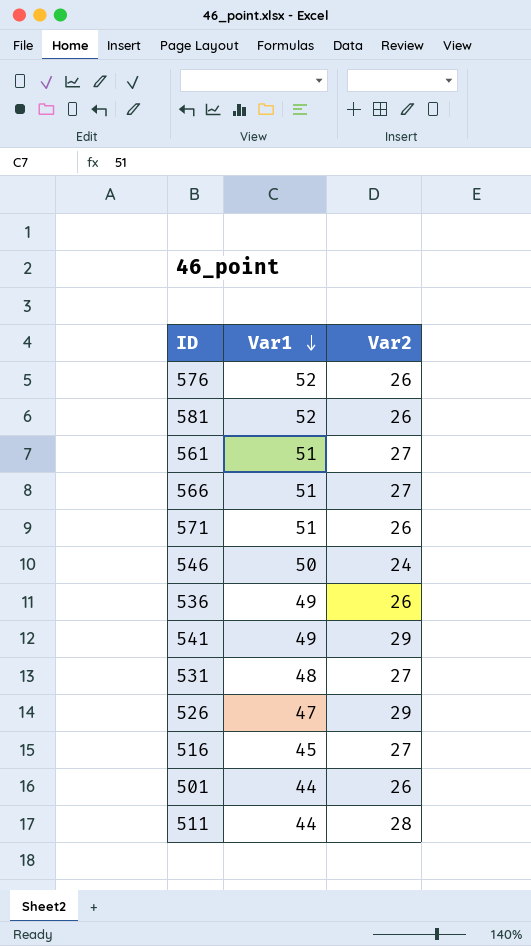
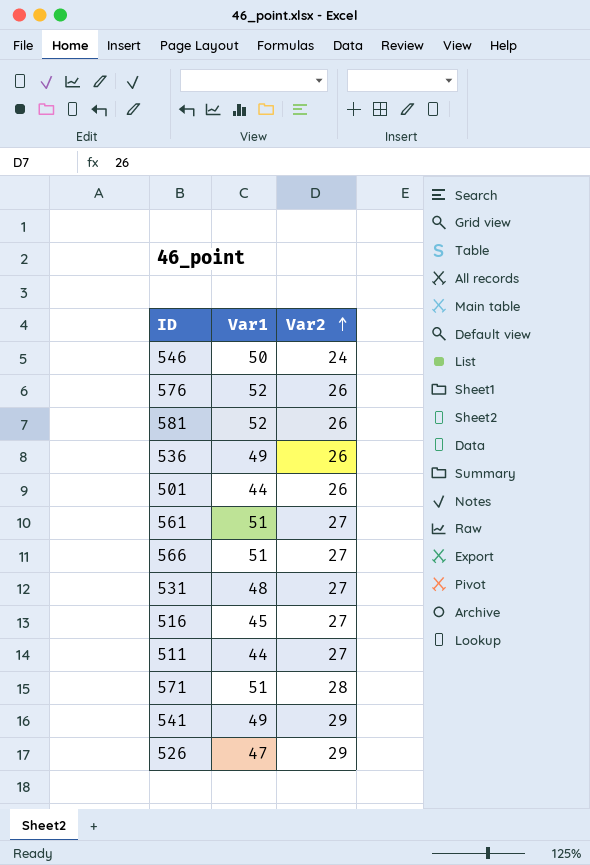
row order: Var1 descending -> Var2 ascending
511 | Var2: 28 -> 27
571 | Var2: 26 -> 28

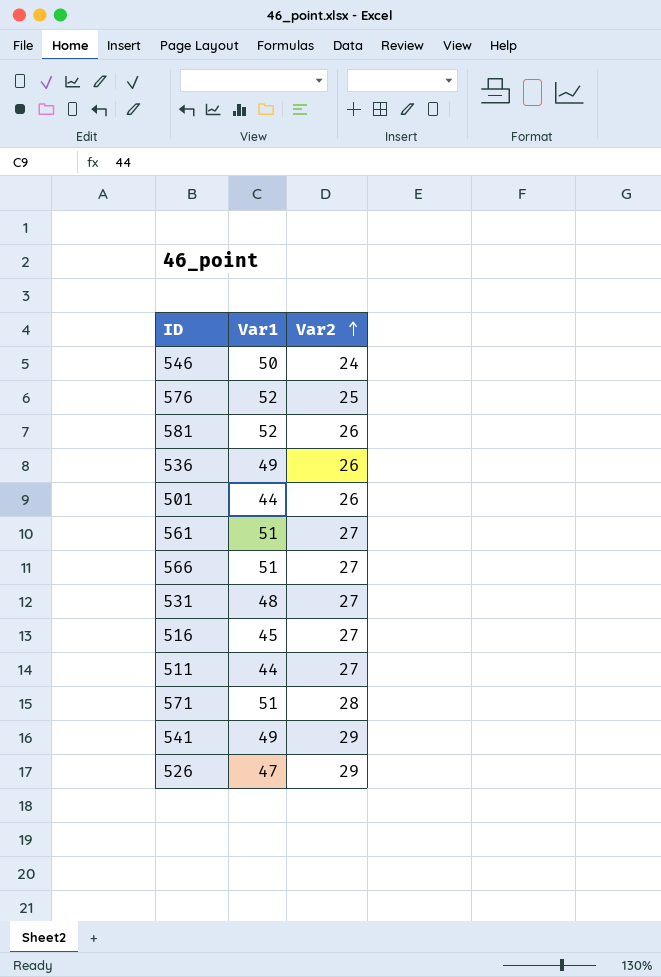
576 | Var2: 26 -> 25

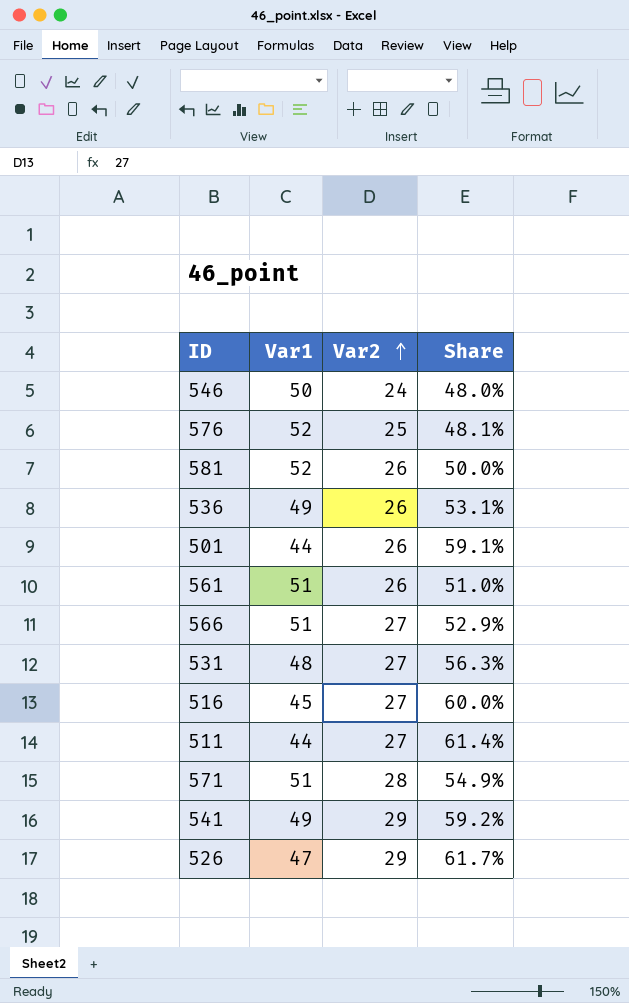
column Share | formula: none -> [Var2] / [Var1]
561 | Var2: 27 -> 26

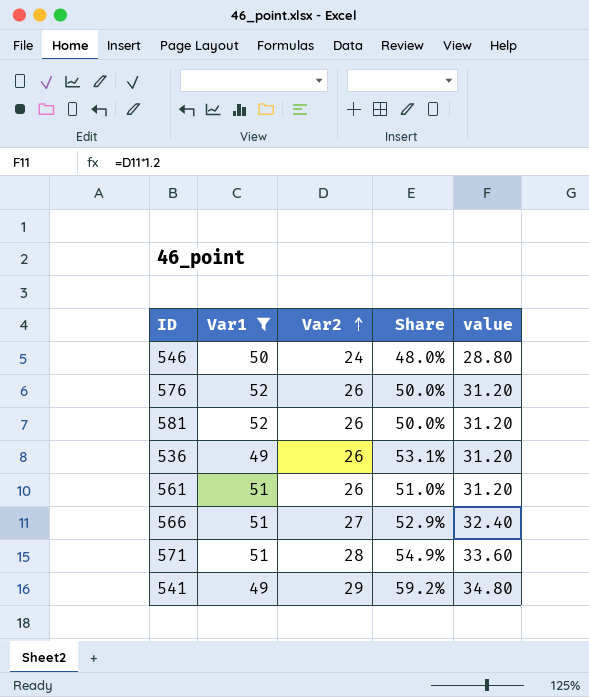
filter: none -> Var1 >= 49
column value | formula: none -> [Var2] * 1.2
576 | Var2: 25 -> 26
576 | Share: 48.1% -> 50.0%

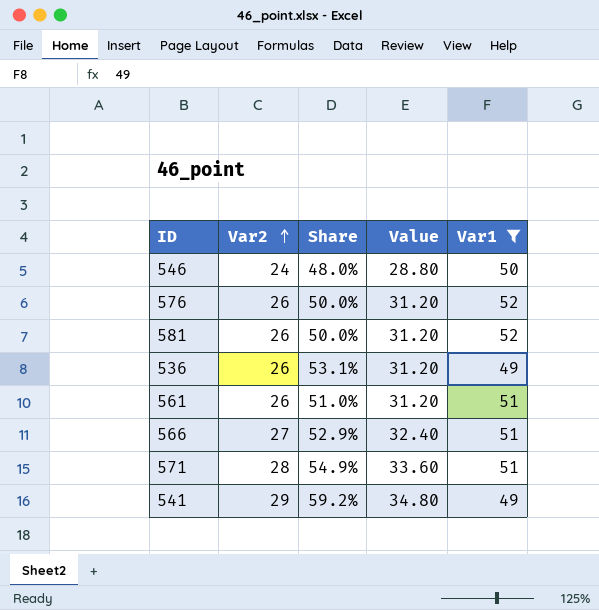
column name: value -> Value
column Var1 | position: 2 -> 5

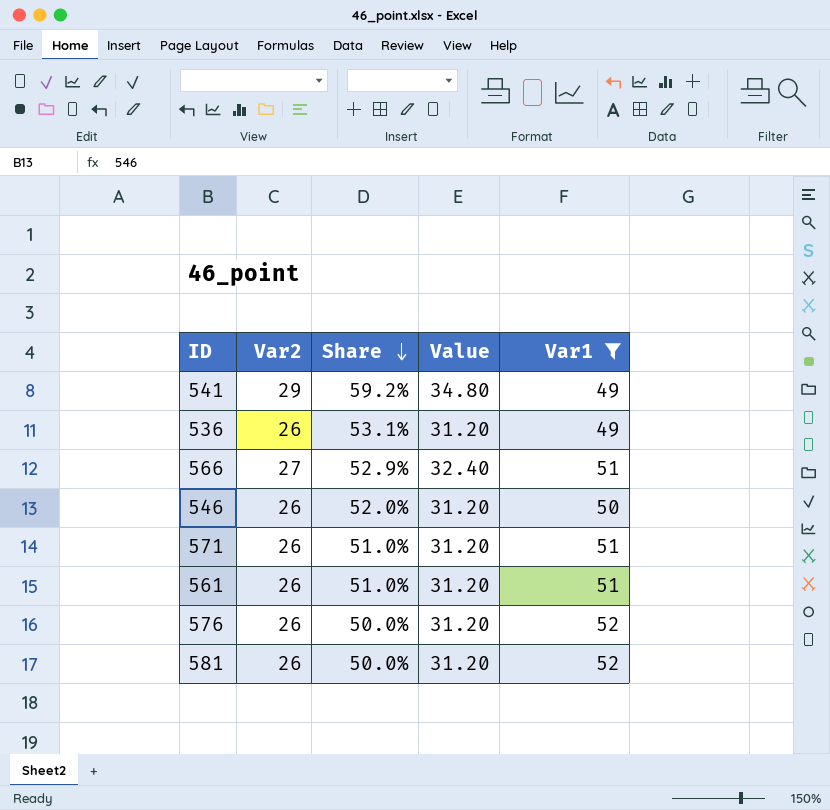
row order: Var2 ascending -> Share descending
546 | Var2: 24 -> 26
546 | Share: 48.0% -> 52.0%
546 | Value: 28.80 -> 31.20
571 | Var2: 28 -> 26
571 | Share: 54.9% -> 51.0%
571 | Value: 33.60 -> 31.20

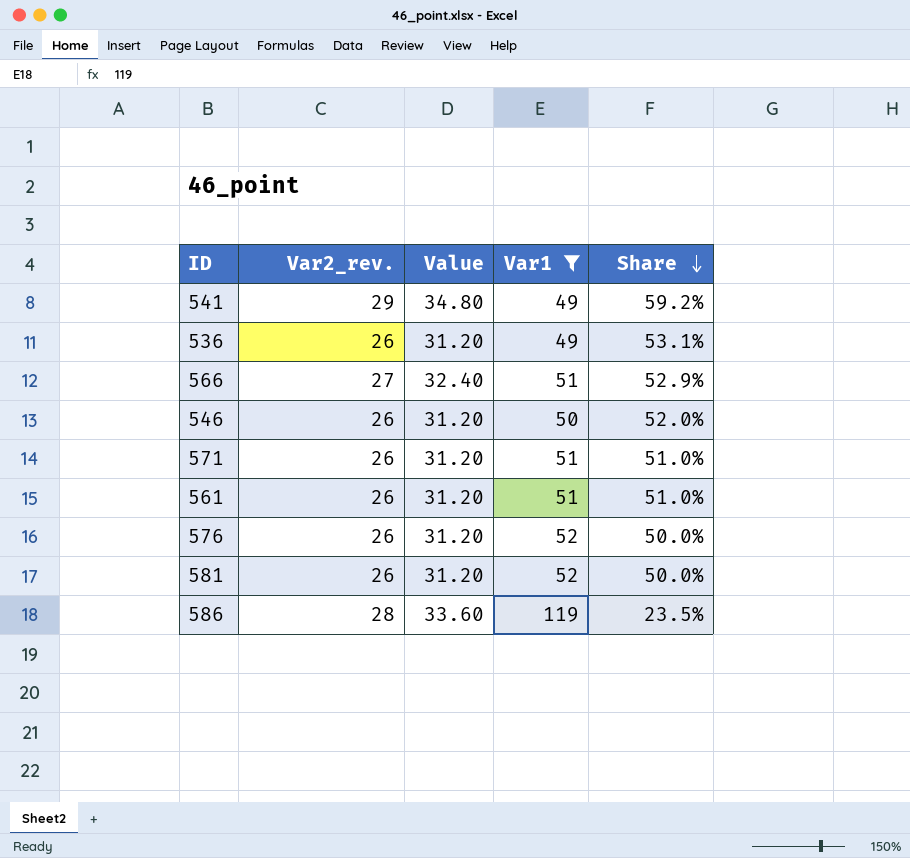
column name: Var2 -> Var2_rev.
column Share | position: 3 -> 5
row 586: none -> 28 | 33.60 | 119 | 23.5%

